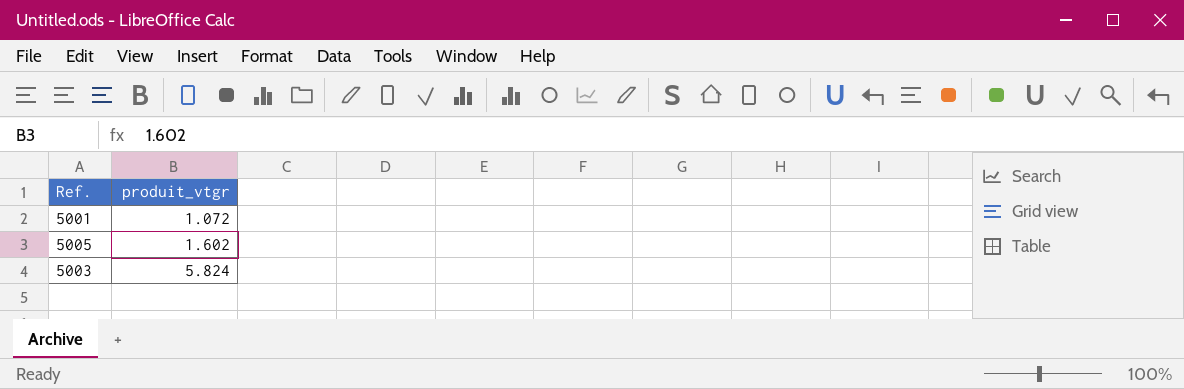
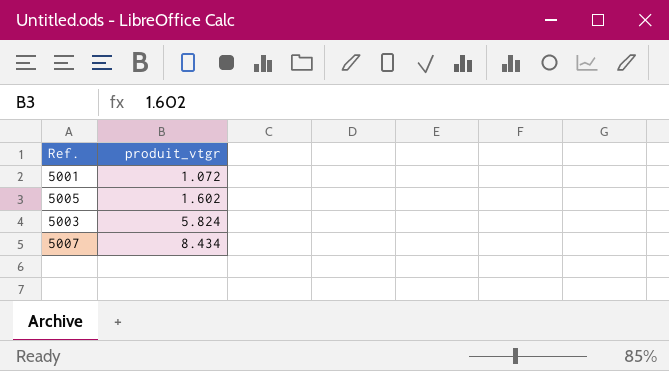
row 5007: none -> 8.434

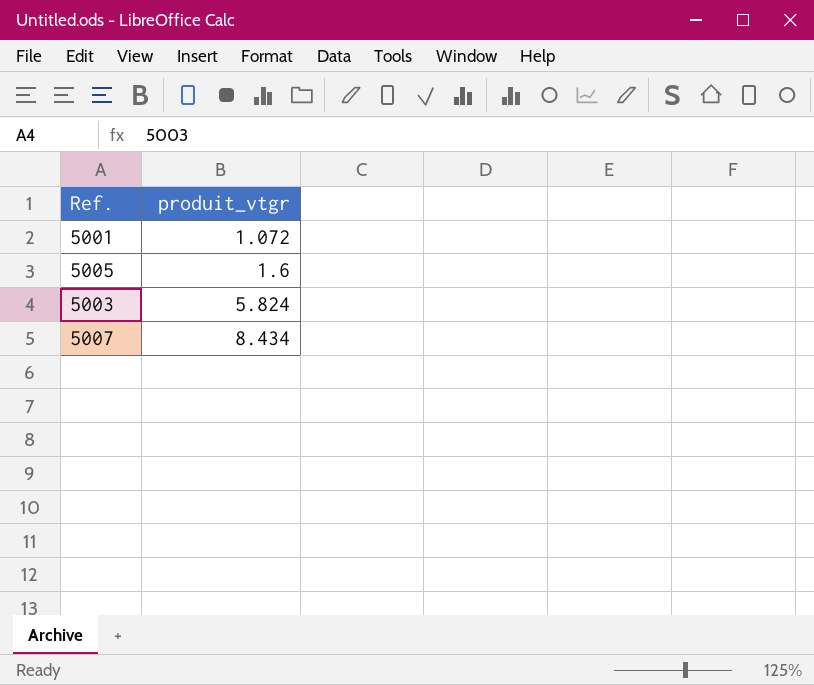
5005 | produit_vtgr: 1.602 -> 1.6

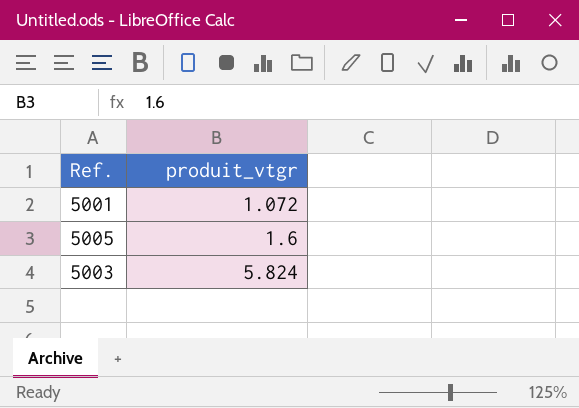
row 5007: 8.434 -> none

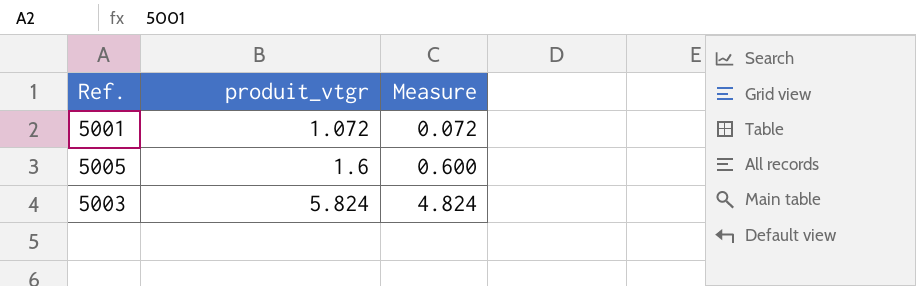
column Measure | formula: none -> [produit_vtgr] - 1

